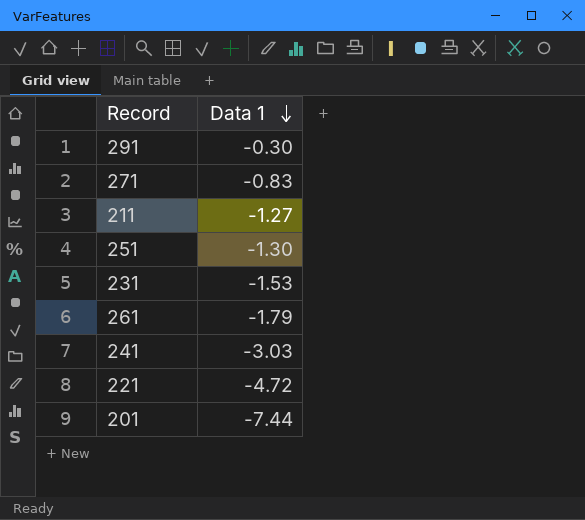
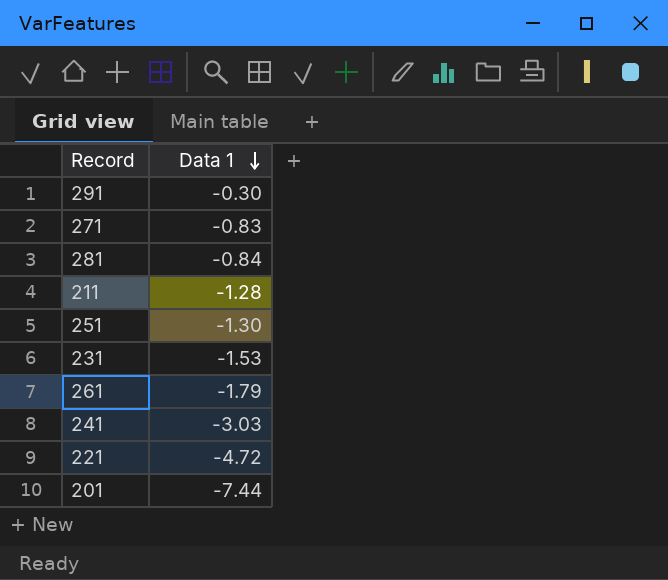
row 281: none -> -0.84
211 | Data 1: -1.27 -> -1.28

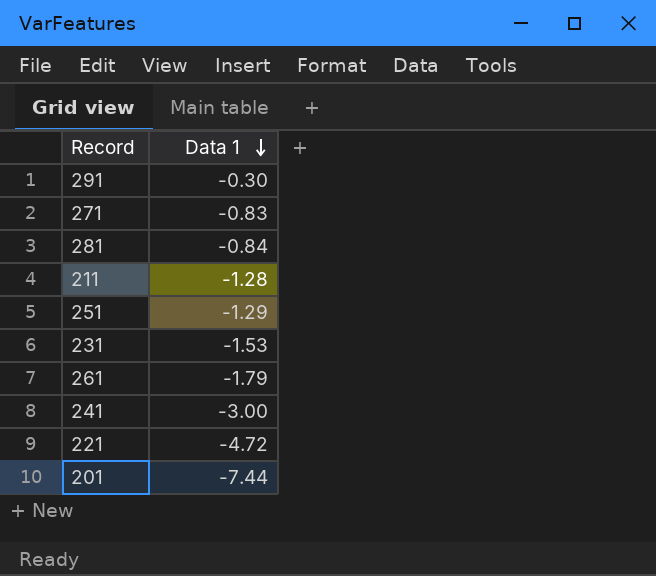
251 | Data 1: -1.30 -> -1.29
241 | Data 1: -3.03 -> -3.00

